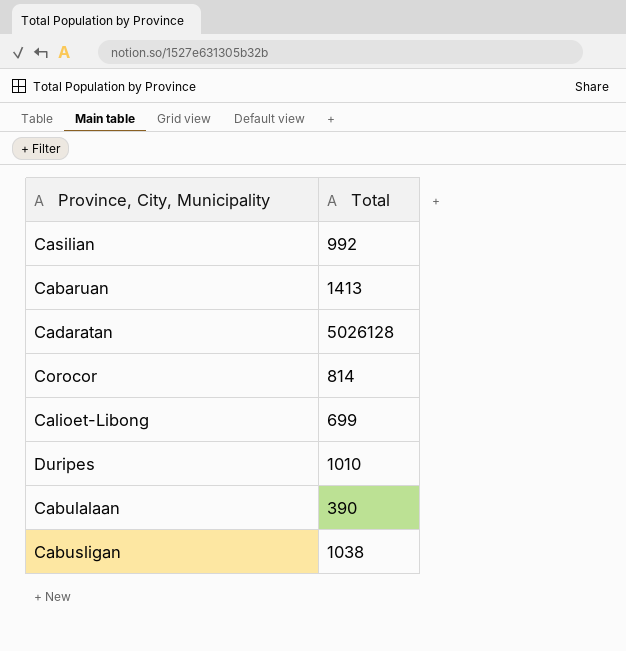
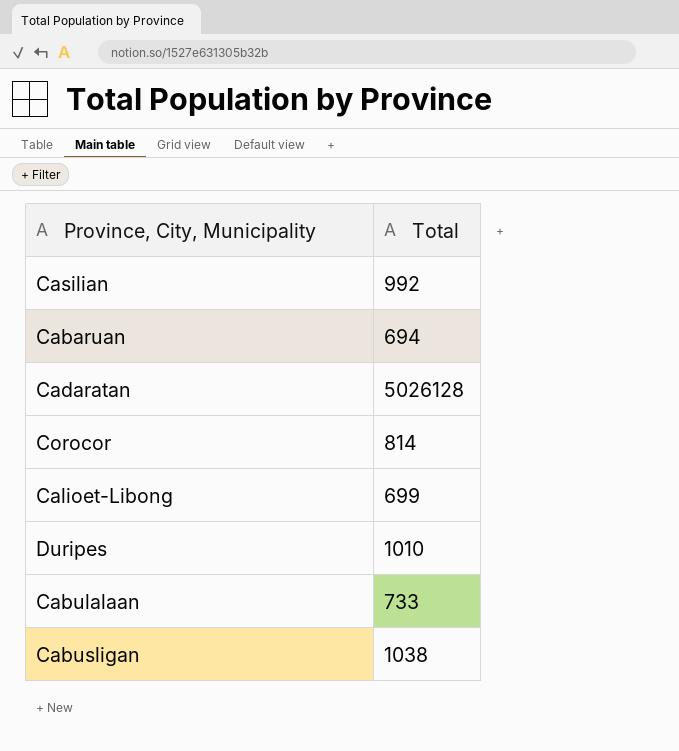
Cabaruan | Total: 1413 -> 694
Cabulalaan | Total: 390 -> 733

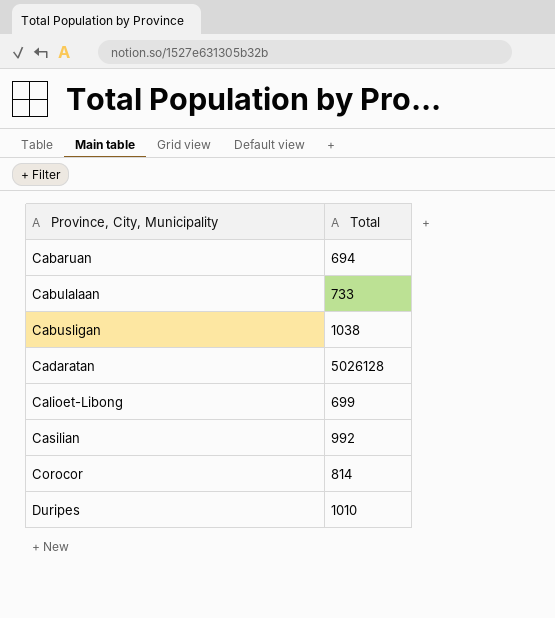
row order: none -> Province, City, Municipality ascending

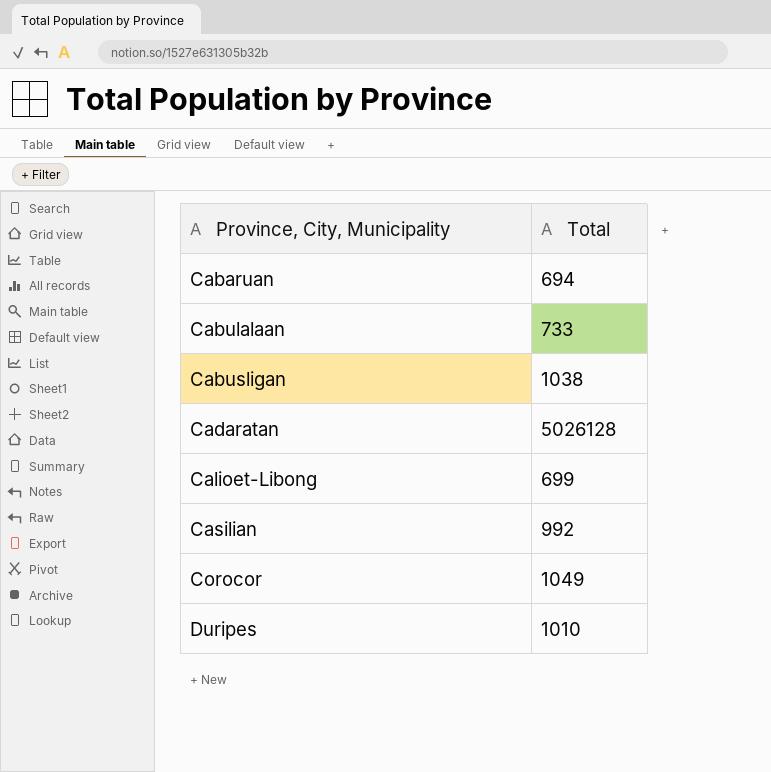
Corocor | Total: 814 -> 1049

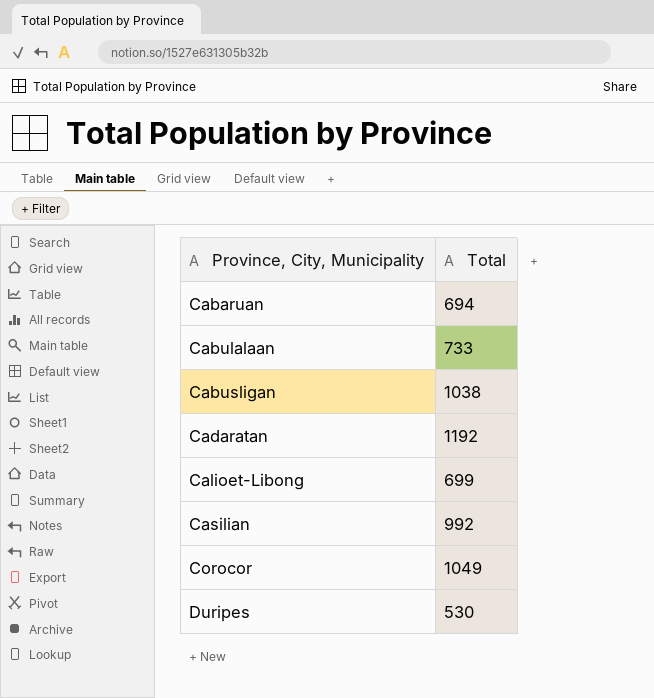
Cadaratan | Total: 5026128 -> 1192
Duripes | Total: 1010 -> 530

